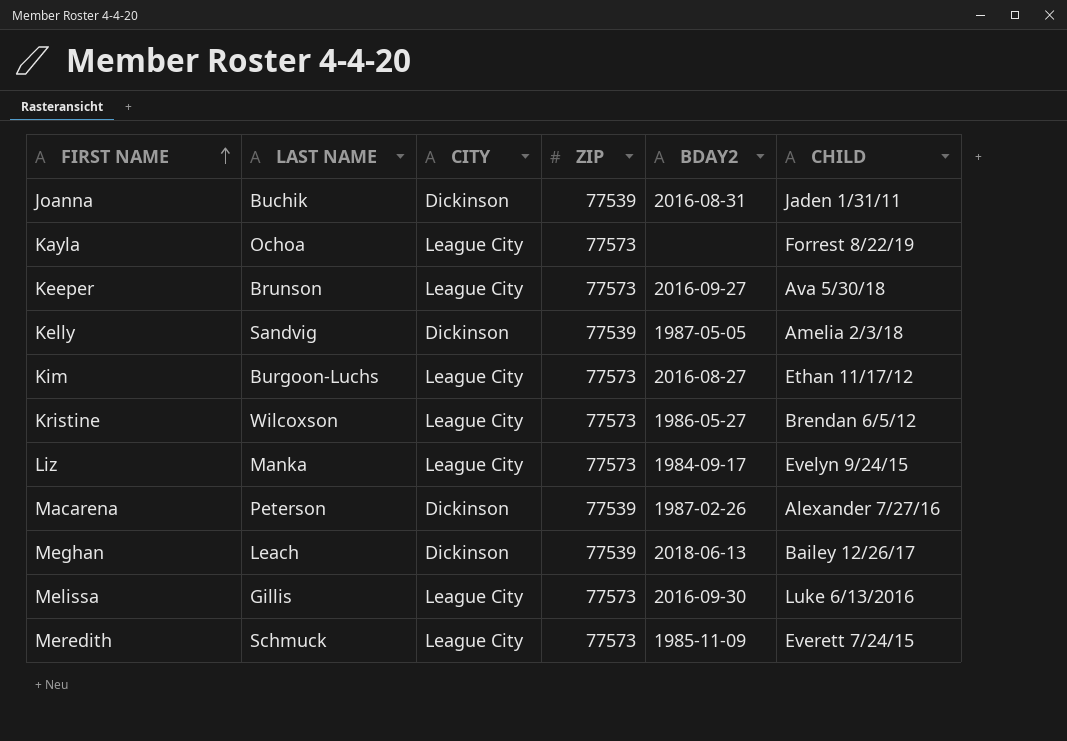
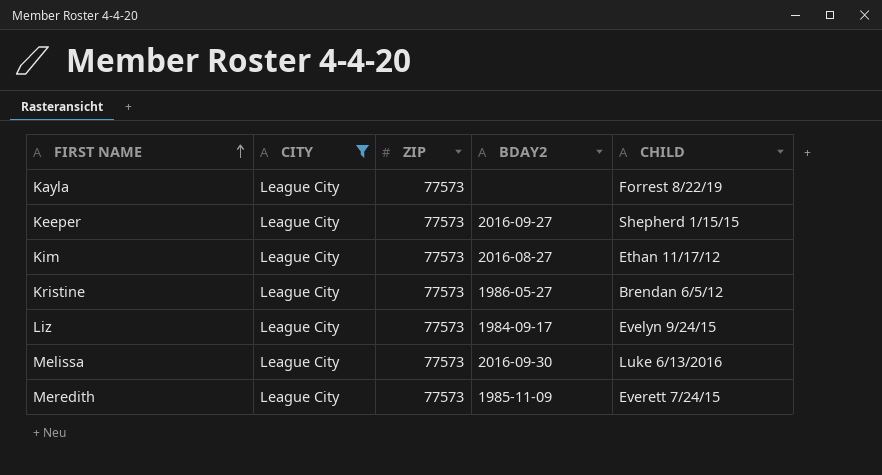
filter: none -> CITY = League City
column LAST NAME | position: 2 -> none
Keeper | CHILD: Ava 5/30/18 -> Shepherd 1/15/15

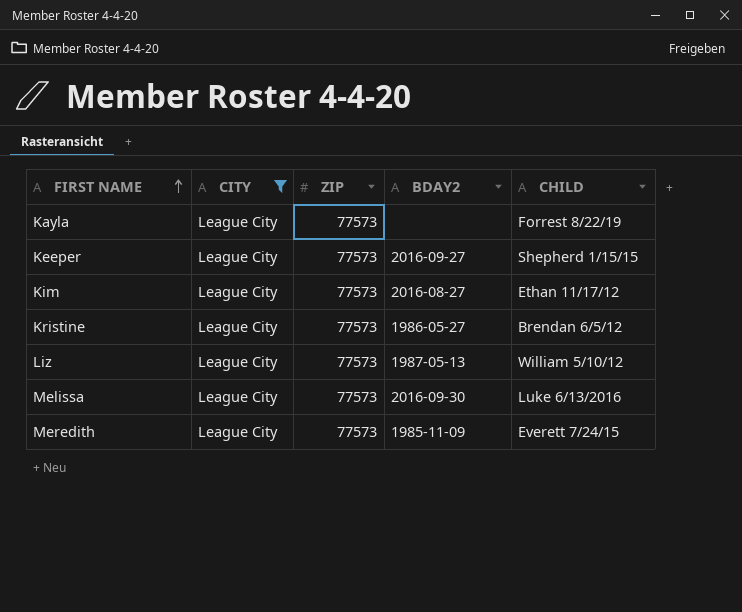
Liz | BDAY2: 1984-09-17 -> 1987-05-13
Liz | CHILD: Evelyn 9/24/15 -> William 5/10/12

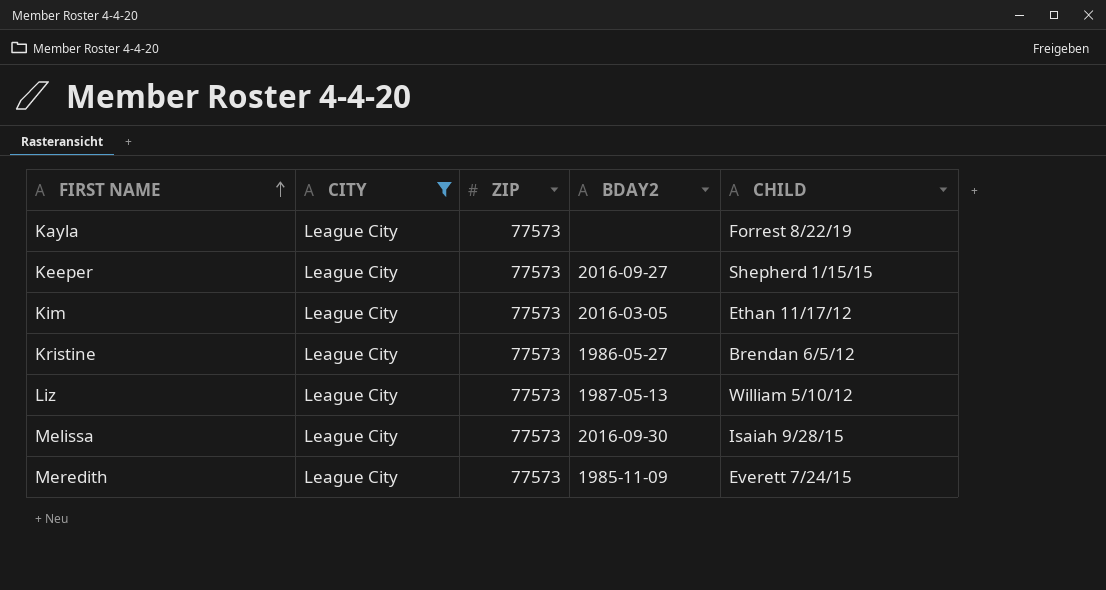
Kim | BDAY2: 2016-08-27 -> 2016-03-05
Melissa | CHILD: Luke 6/13/2016 -> Isaiah 9/28/15

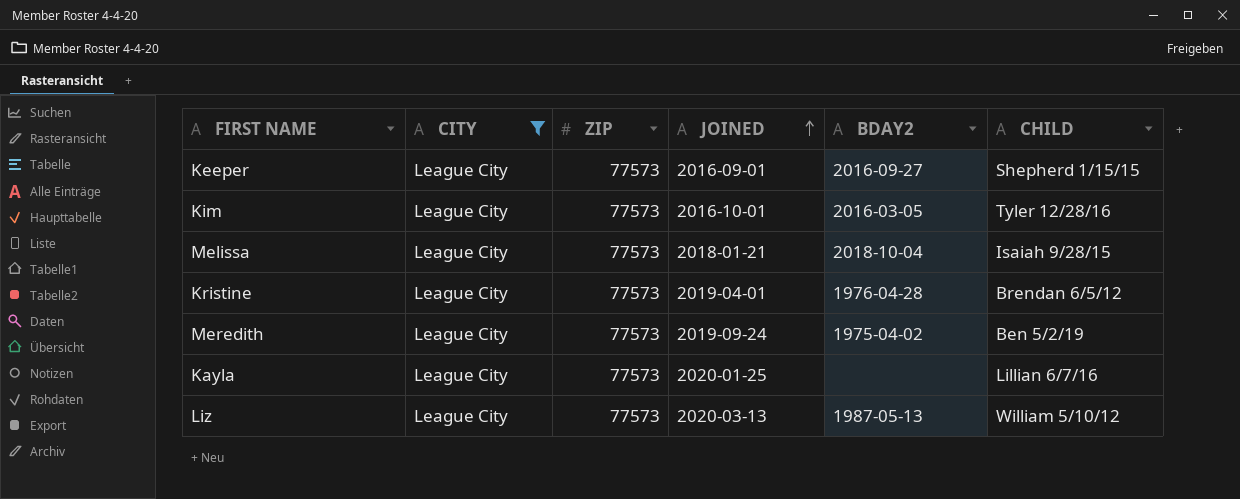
row order: FIRST NAME ascending -> JOINED ascending
column JOINED | position: none -> 4
Kim | CHILD: Ethan 11/17/12 -> Tyler 12/28/16
Melissa | BDAY2: 2016-09-30 -> 2018-10-04
Kristine | BDAY2: 1986-05-27 -> 1976-04-28
Meredith | BDAY2: 1985-11-09 -> 1975-04-02
Meredith | CHILD: Everett 7/24/15 -> Ben 5/2/19
Kayla | CHILD: Forrest 8/22/19 -> Lillian 6/7/16

